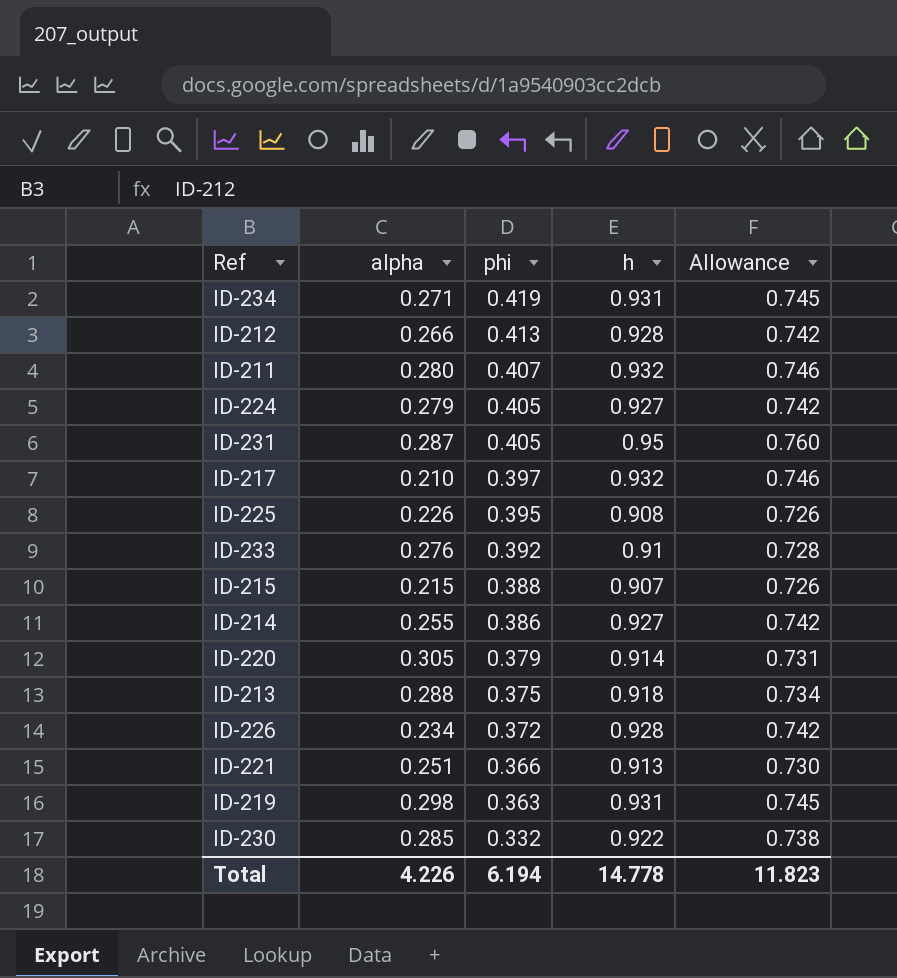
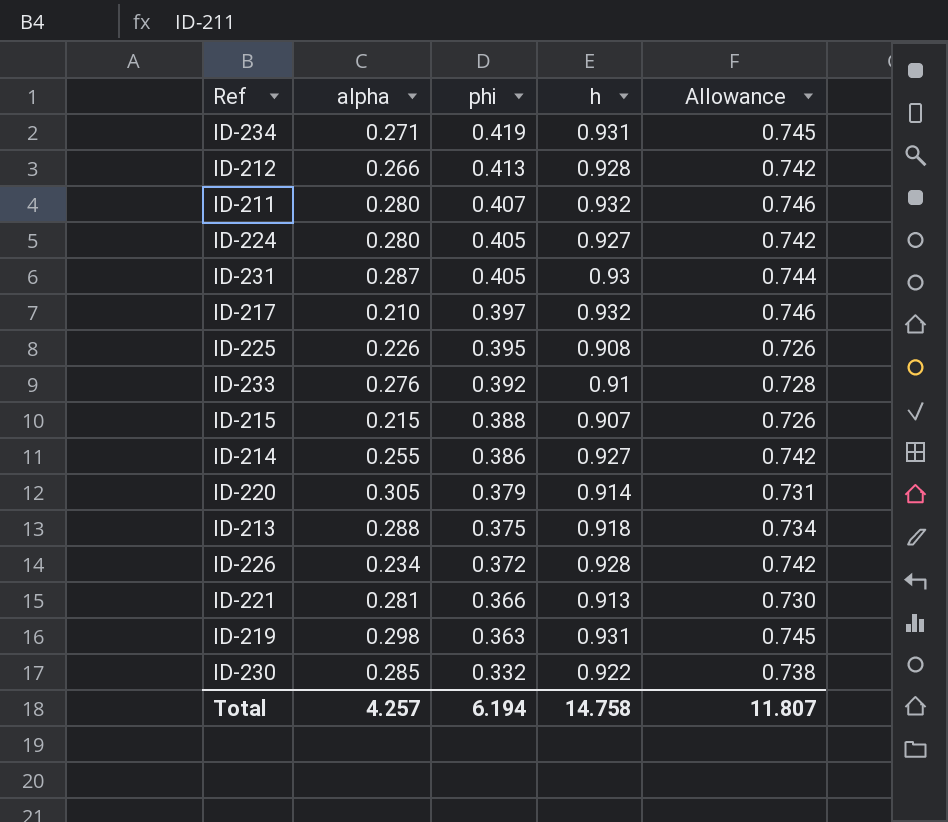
ID-224 | alpha: 0.279 -> 0.280
ID-231 | h: 0.95 -> 0.93
ID-231 | Allowance: 0.760 -> 0.744
ID-221 | alpha: 0.251 -> 0.281
Total | alpha: 4.226 -> 4.257
Total | h: 14.778 -> 14.758
Total | Allowance: 11.823 -> 11.807

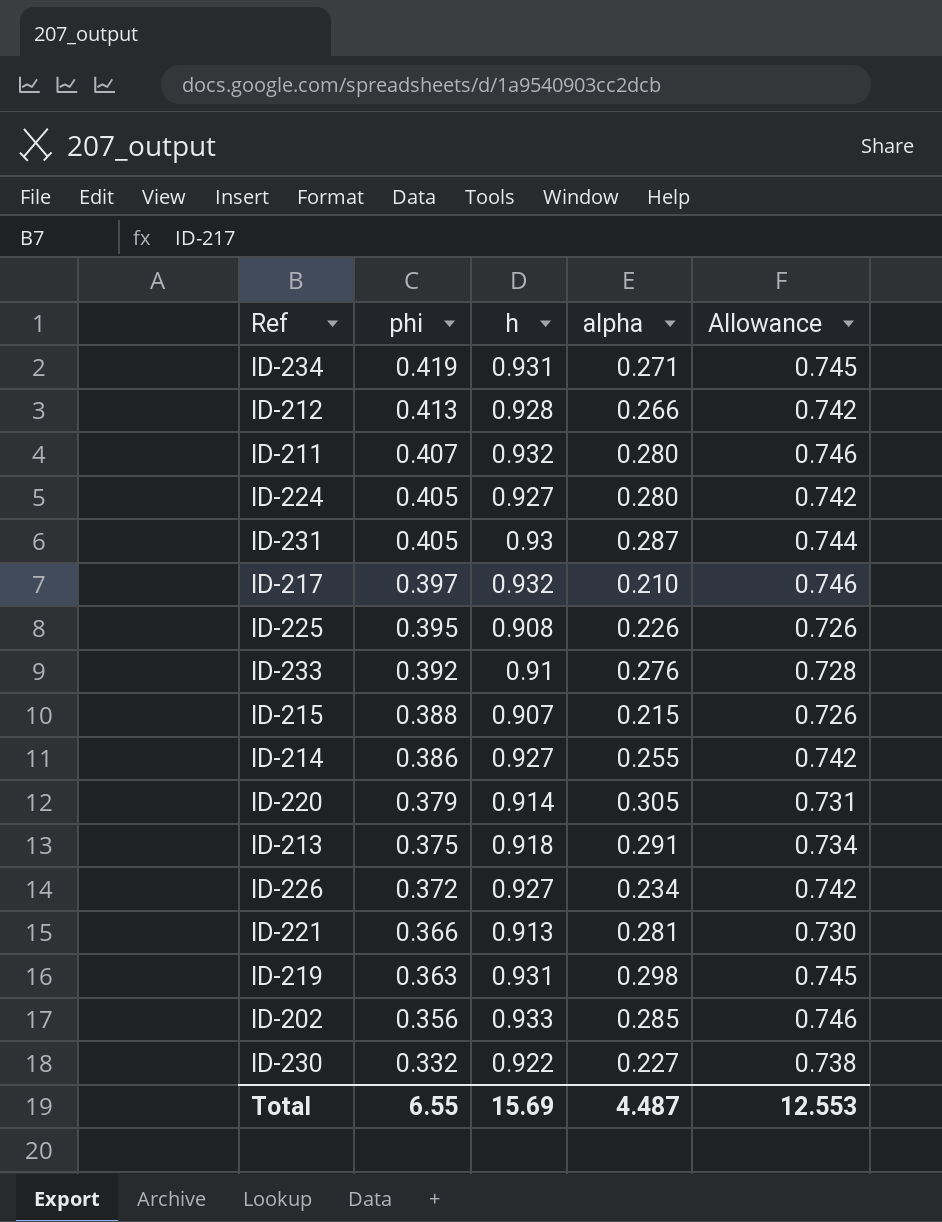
column alpha | position: 2 -> 4
ID-213 | alpha: 0.288 -> 0.291
ID-226 | h: 0.928 -> 0.927
row ID-202: none -> 0.356 | 0.933 | 0.285 | 0.746
ID-230 | alpha: 0.285 -> 0.227
Total | phi: 6.194 -> 6.55
Total | h: 14.758 -> 15.69
Total | alpha: 4.257 -> 4.487
Total | Allowance: 11.807 -> 12.553

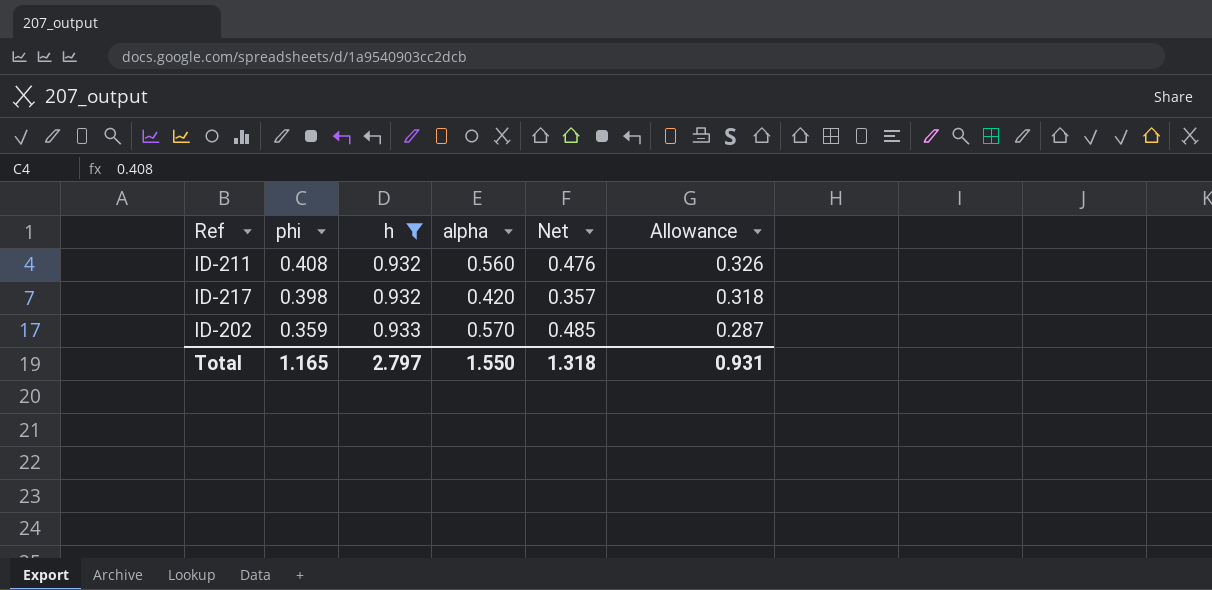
filter: none -> h >= 0.932
column Net | formula: none -> [alpha] * 0.85
column Allowance | formula: [h] * 0.8 -> [phi] * 0.8
ID-211 | phi: 0.407 -> 0.408
ID-211 | alpha: 0.280 -> 0.560
ID-217 | phi: 0.397 -> 0.398
ID-217 | alpha: 0.210 -> 0.420
ID-202 | phi: 0.356 -> 0.359
ID-202 | alpha: 0.285 -> 0.570
Total | phi: 6.55 -> 1.165
Total | h: 15.69 -> 2.797
Total | alpha: 4.487 -> 1.550
Total | Allowance: 12.553 -> 0.931

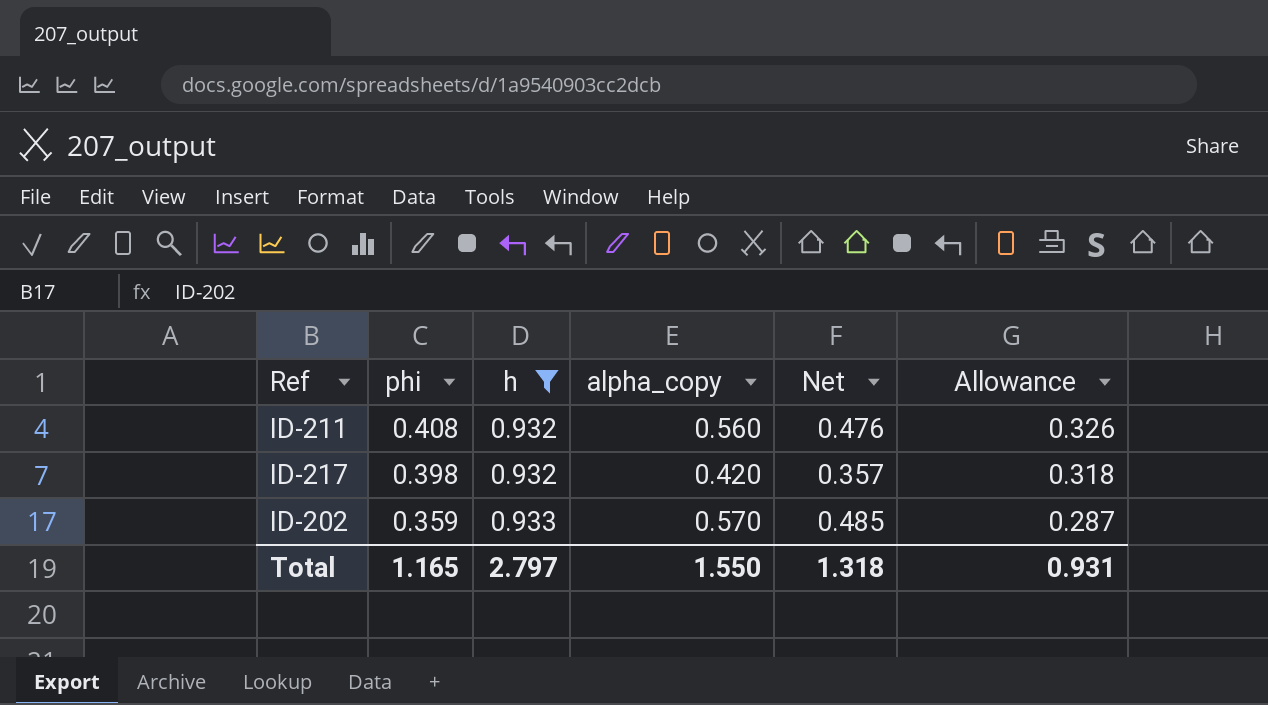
column name: alpha -> alpha_copy

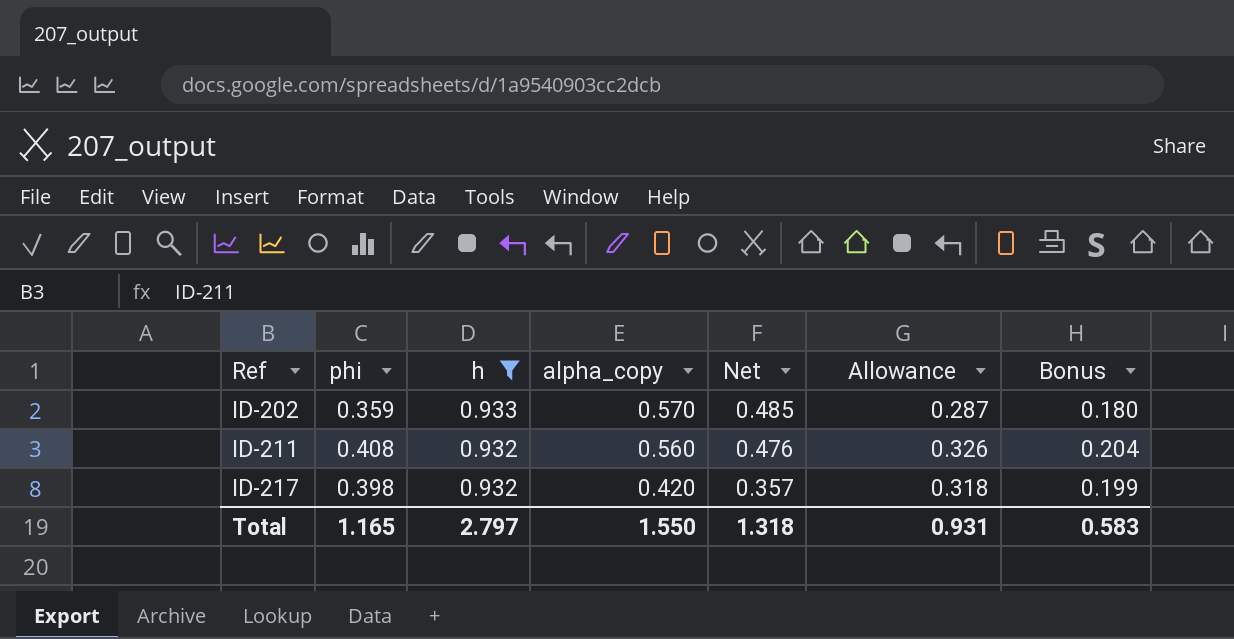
row order: phi descending -> Ref ascending
column Bonus | formula: none -> [phi] * 0.5

